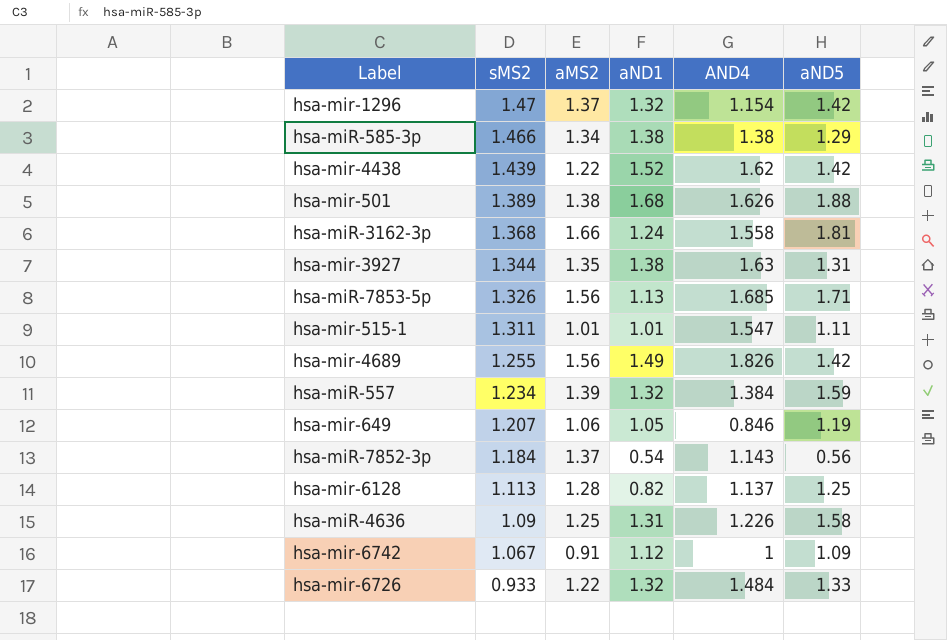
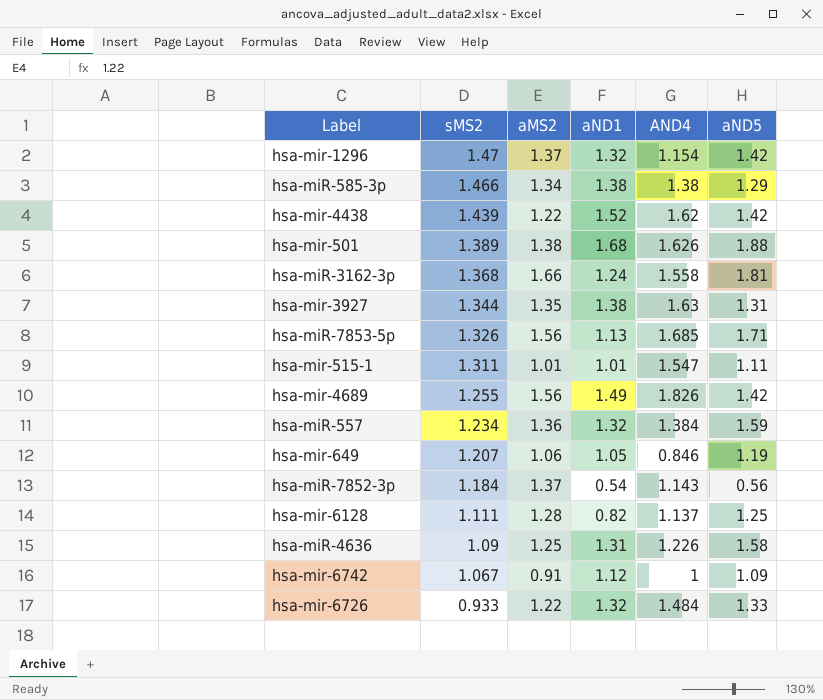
hsa-miR-557 | aMS2: 1.39 -> 1.36
hsa-mir-6128 | sMS2: 1.113 -> 1.111

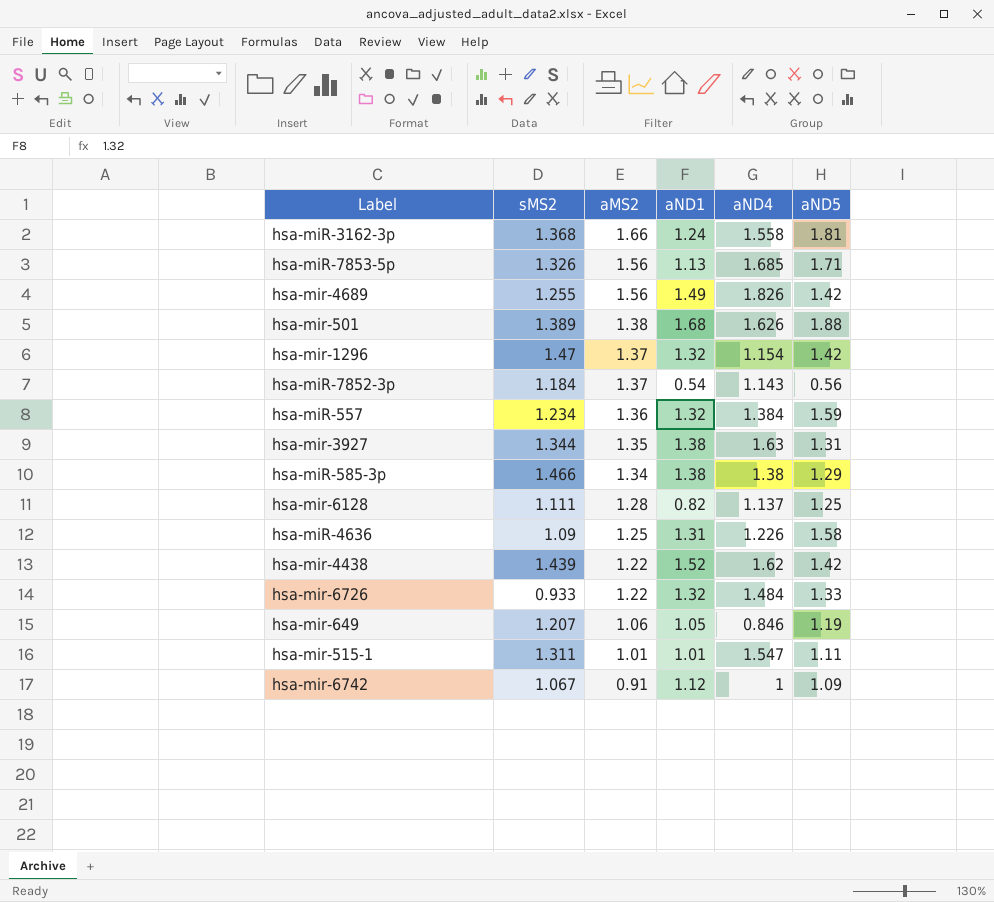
row order: sMS2 descending -> aMS2 descending
column name: AND4 -> aND4

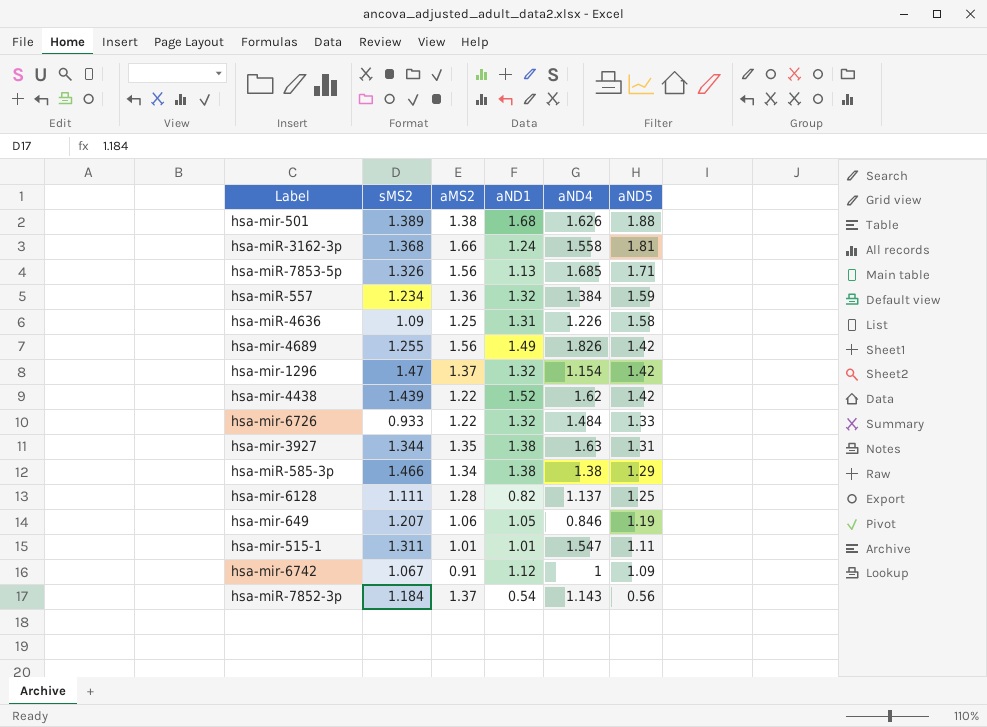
row order: aMS2 descending -> aND5 descending

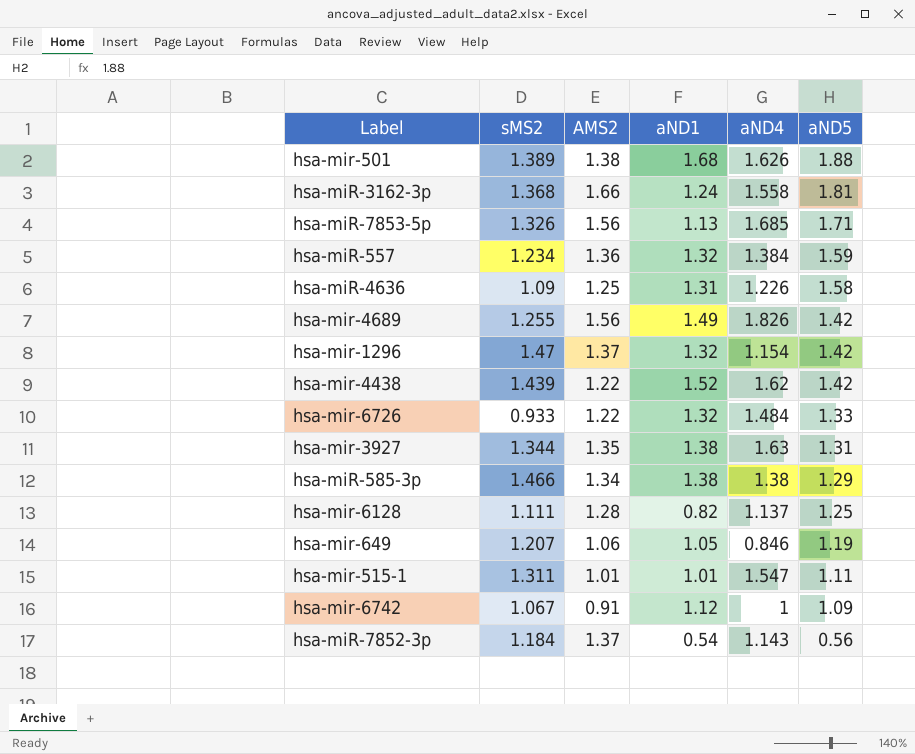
column name: aMS2 -> AMS2

